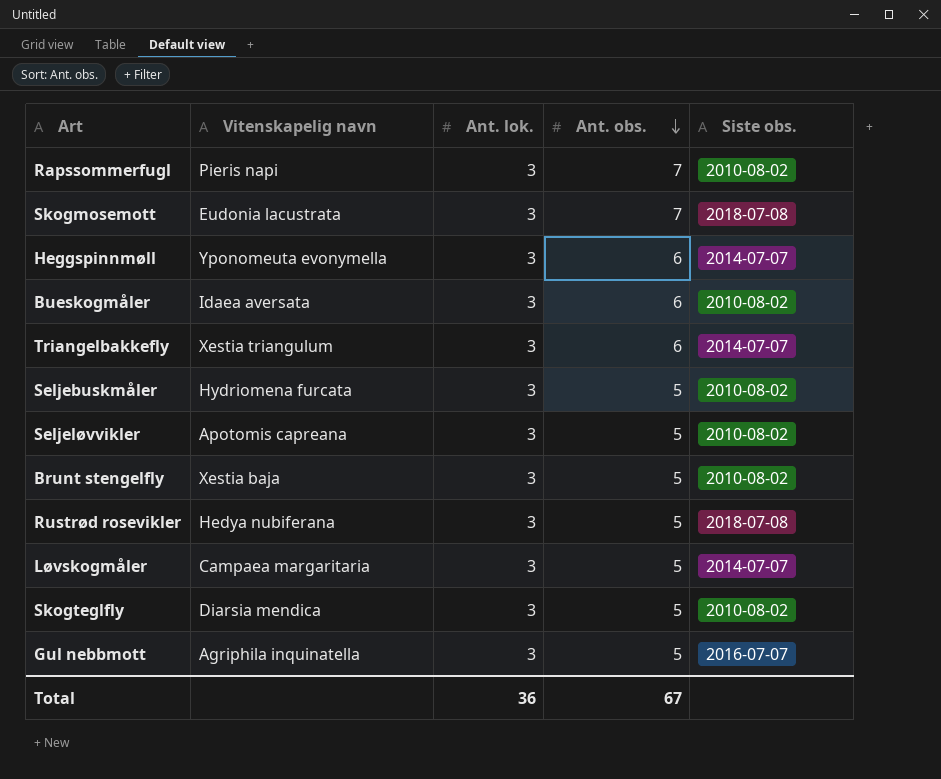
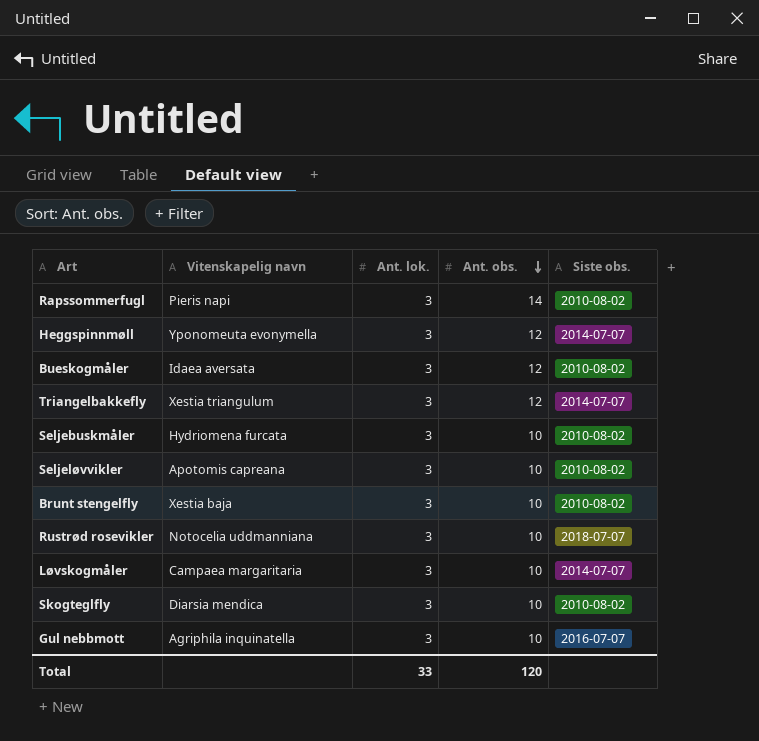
row Skogmosemott: Eudonia lacustrata | 3 | 7 | 2018-07-08 -> none
Rapssommerfugl | Ant. obs.: 7 -> 14
Heggspinnmøll | Ant. obs.: 6 -> 12
Bueskogmåler | Ant. obs.: 6 -> 12
Triangelbakkefly | Ant. obs.: 6 -> 12
Seljebuskmåler | Ant. obs.: 5 -> 10
Seljeløvvikler | Ant. obs.: 5 -> 10
Brunt stengelfly | Ant. obs.: 5 -> 10
Rustrød rosevikler | Vitenskapelig navn: Hedya nubiferana -> Notocelia uddmanniana
Rustrød rosevikler | Ant. obs.: 5 -> 10
Rustrød rosevikler | Siste obs.: 2018-07-08 -> 2018-07-07
Løvskogmåler | Ant. obs.: 5 -> 10
Skogteglfly | Ant. obs.: 5 -> 10
Gul nebbmott | Ant. obs.: 5 -> 10
Total | Ant. lok.: 36 -> 33
Total | Ant. obs.: 67 -> 120

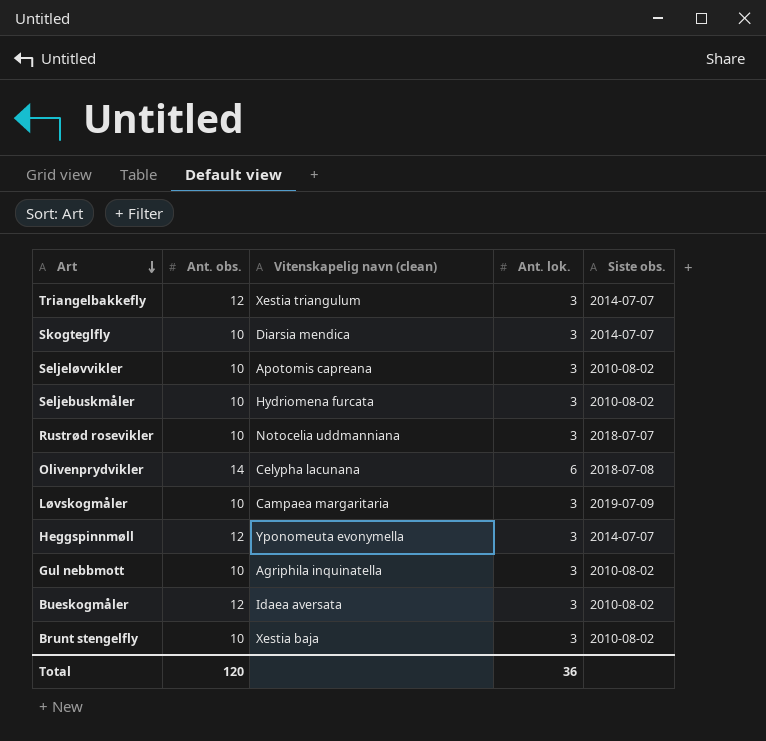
row order: Ant. obs. descending -> Art descending
column Ant. obs. | position: 4 -> 2
column name: Vitenskapelig navn -> Vitenskapelig navn (clean)
row Rapssommerfugl: Pieris napi | 3 | 14 | 2010-08-02 -> none
Skogteglfly | Siste obs.: 2010-08-02 -> 2014-07-07
row Olivenprydvikler: none -> 14 | Celypha lacunana | 6 | 2018-07-08
Løvskogmåler | Siste obs.: 2014-07-07 -> 2019-07-09
Gul nebbmott | Siste obs.: 2016-07-07 -> 2010-08-02
Total | Ant. lok.: 33 -> 36

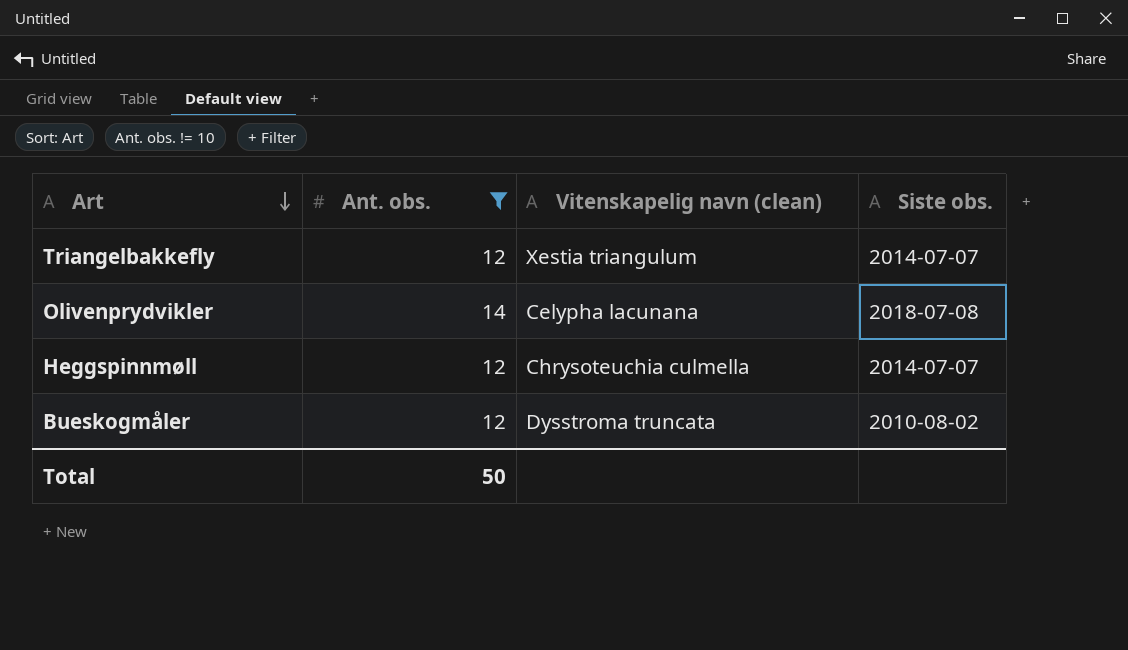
filter: none -> Ant. obs. != 10
column Ant. lok. | position: 4 -> none
Heggspinnmøll | Vitenskapelig navn (clean): Yponomeuta evonymella -> Chrysoteuchia culmella
Bueskogmåler | Vitenskapelig navn (clean): Idaea aversata -> Dysstroma truncata
Total | Ant. obs.: 120 -> 50

